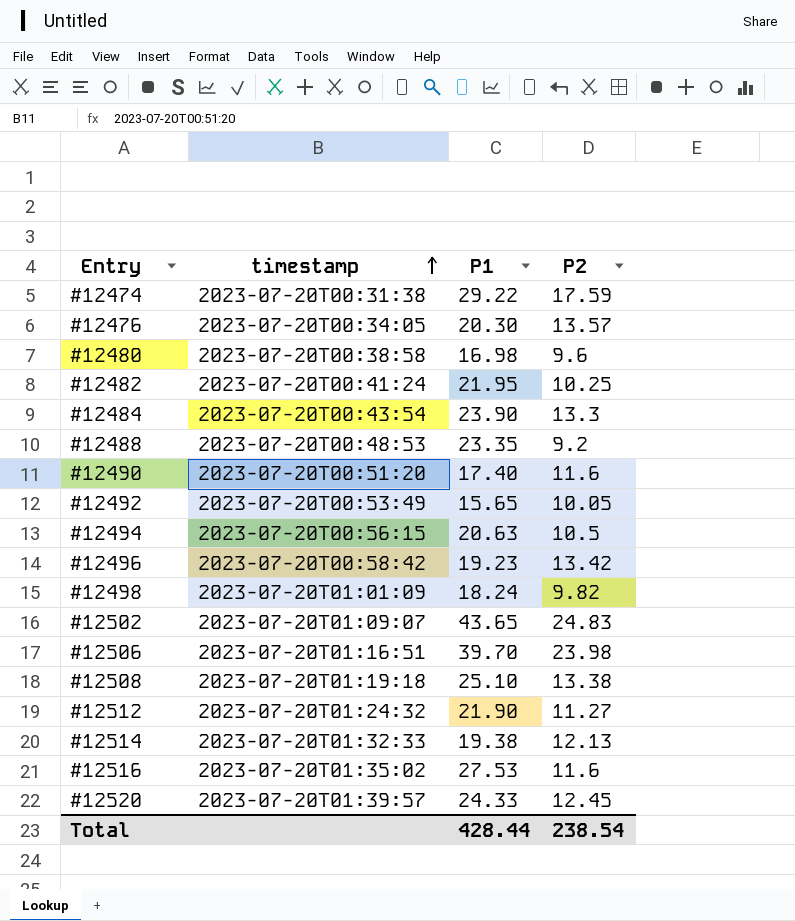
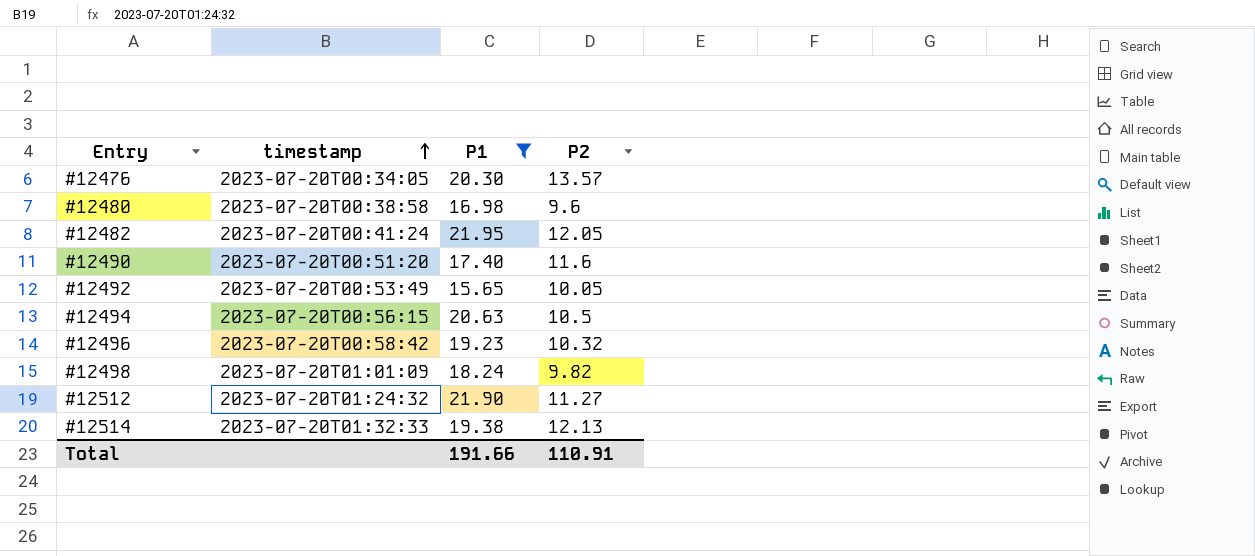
filter: none -> P1 <= 21.95
#12482 | P2: 10.25 -> 12.05
#12496 | P2: 13.42 -> 10.32
Total | P1: 428.44 -> 191.66
Total | P2: 238.54 -> 110.91

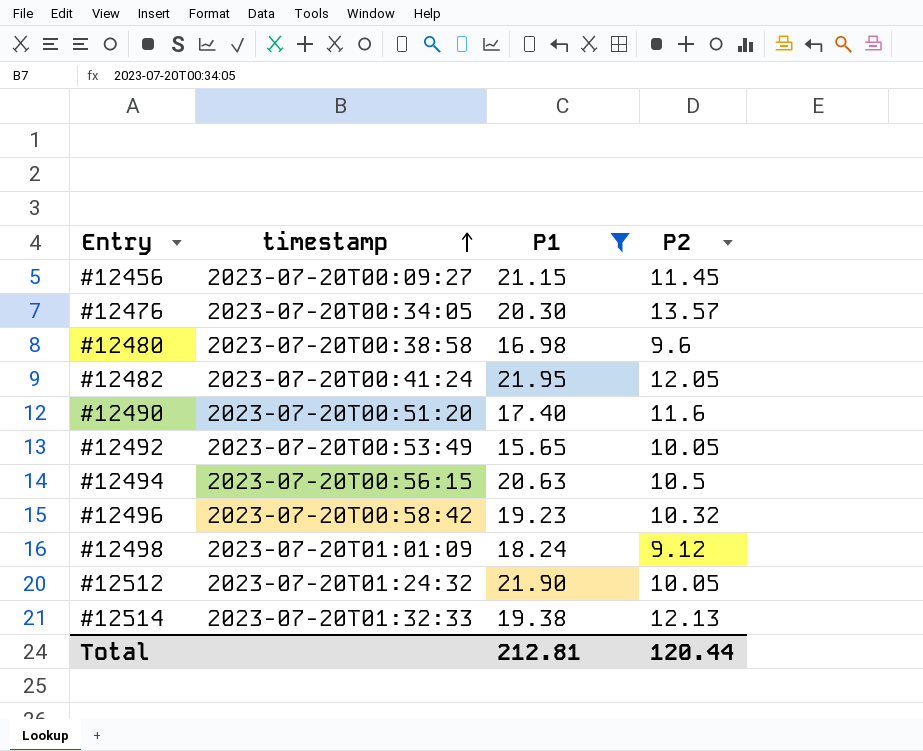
row #12456: none -> 2023-07-20T00:09:27 | 21.15 | 11.45
#12498 | P2: 9.82 -> 9.12
#12512 | P2: 11.27 -> 10.05
Total | P1: 191.66 -> 212.81
Total | P2: 110.91 -> 120.44

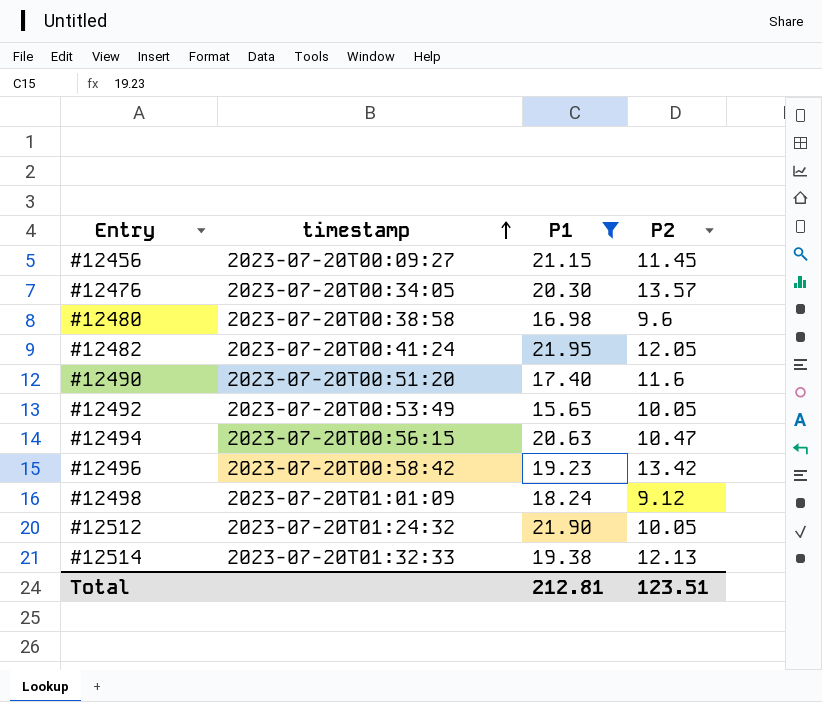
#12494 | P2: 10.5 -> 10.47
#12496 | P2: 10.32 -> 13.42
Total | P2: 120.44 -> 123.51

